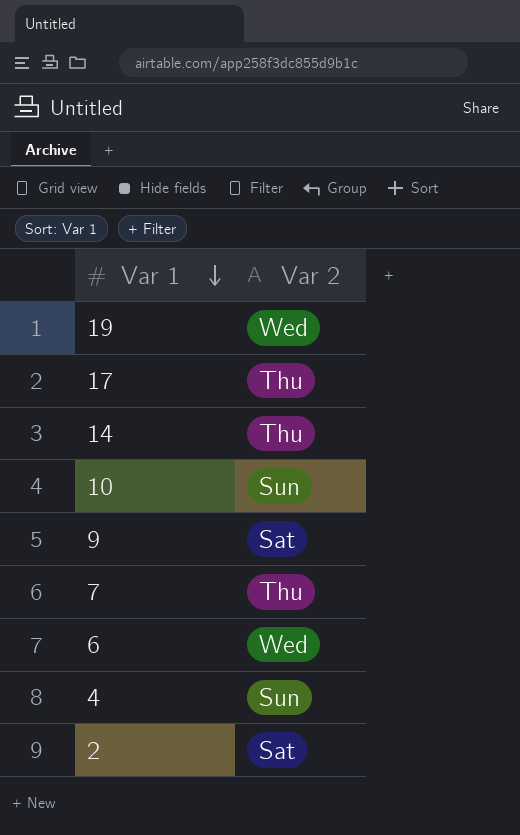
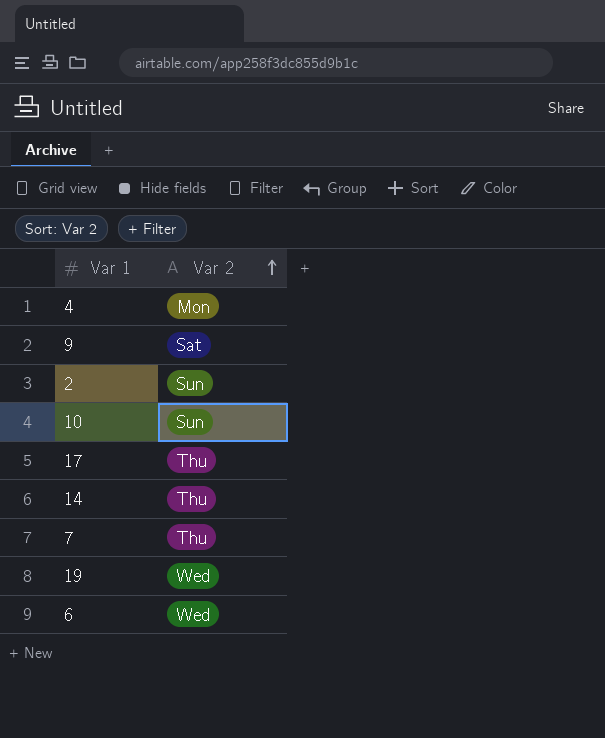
row order: Var 1 descending -> Var 2 ascending
4 | Var 2: Sun -> Mon
2 | Var 2: Sat -> Sun

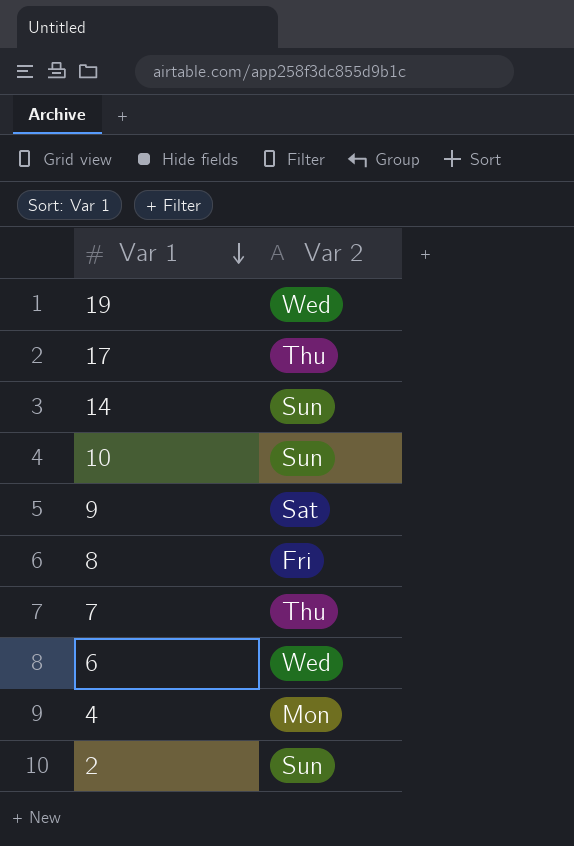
row order: Var 2 ascending -> Var 1 descending
14 | Var 2: Thu -> Sun
row 8: none -> Fri

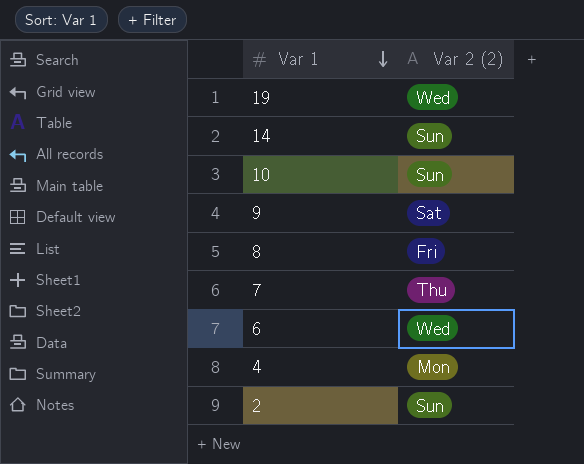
column name: Var 2 -> Var 2 (2)
row 17: Thu -> none

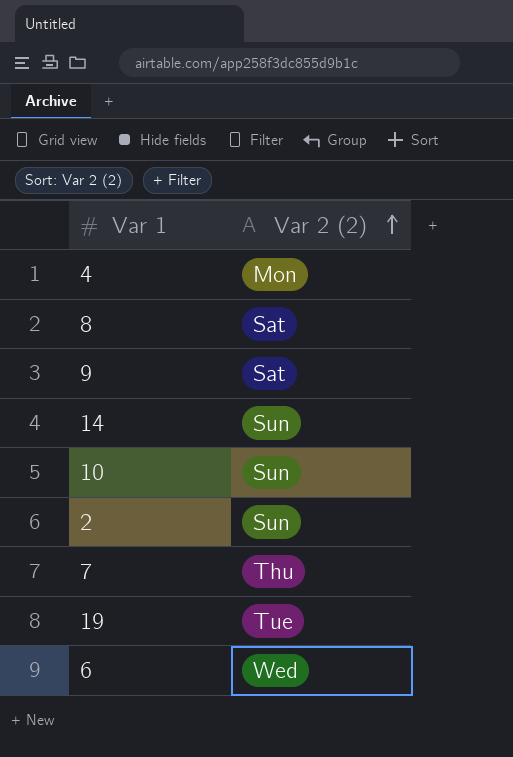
row order: Var 1 descending -> Var 2 (2) ascending
8 | Var 2 (2): Fri -> Sat
19 | Var 2 (2): Wed -> Tue

